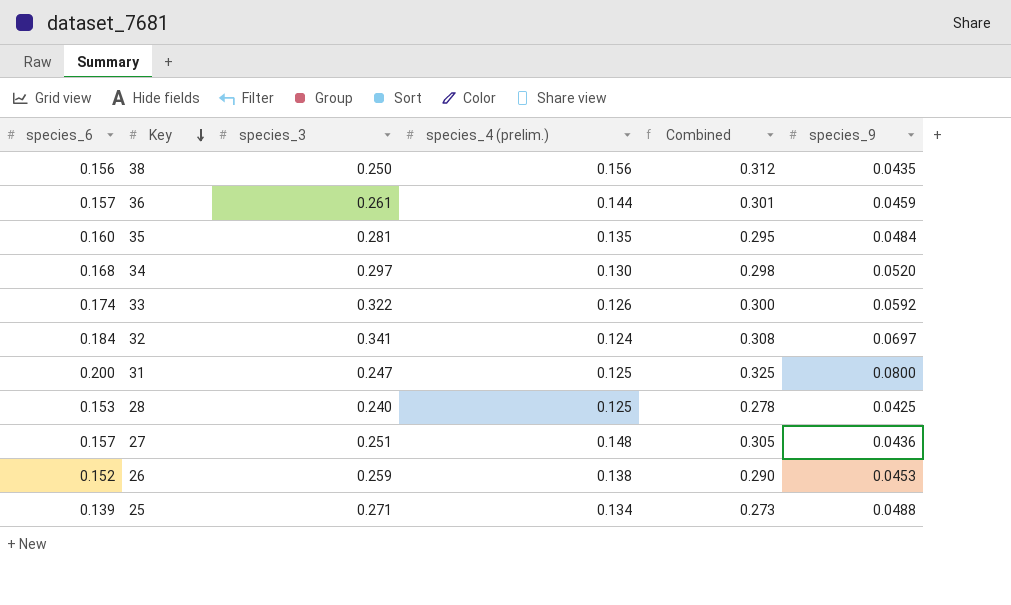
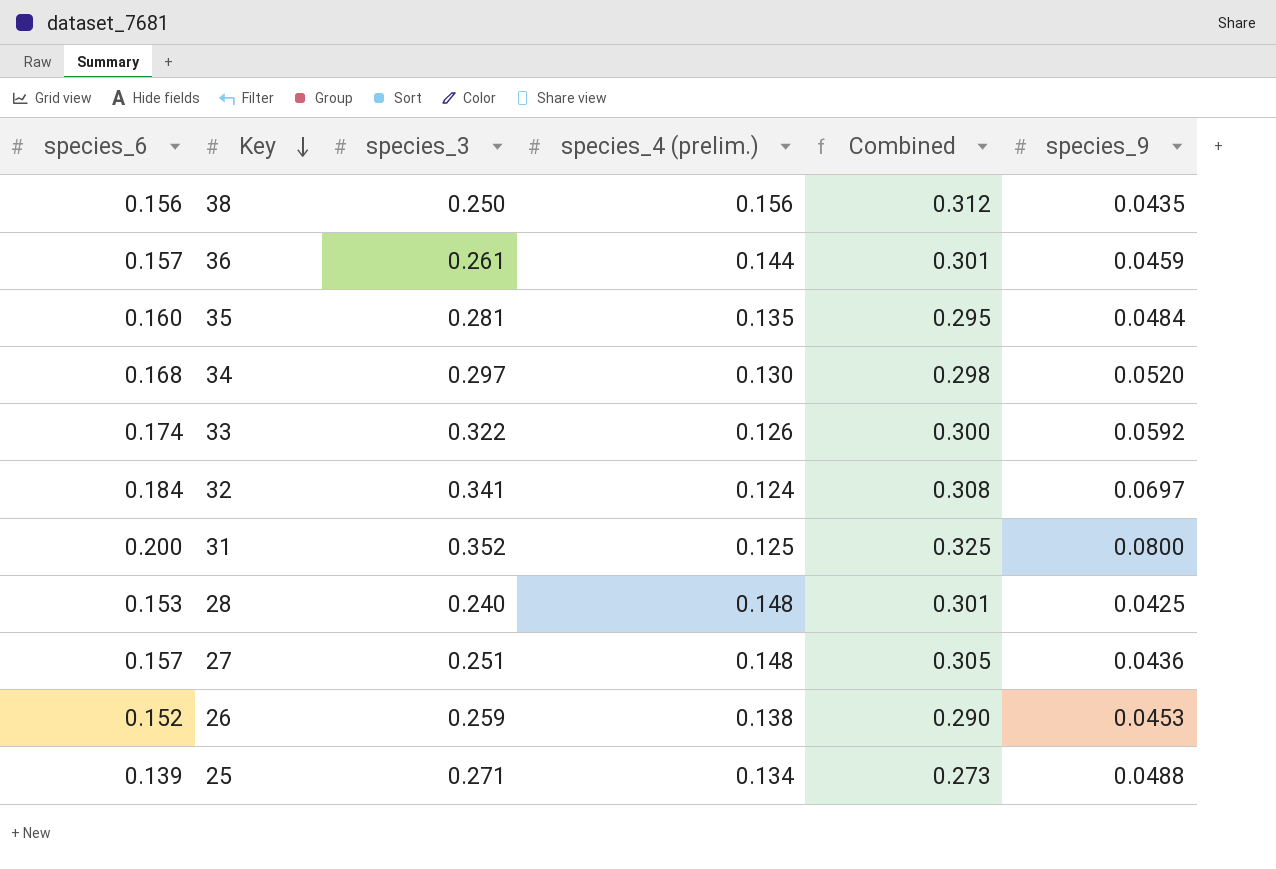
31 | species_3: 0.247 -> 0.352
28 | species_4 (prelim.): 0.125 -> 0.148
28 | Combined: 0.278 -> 0.301

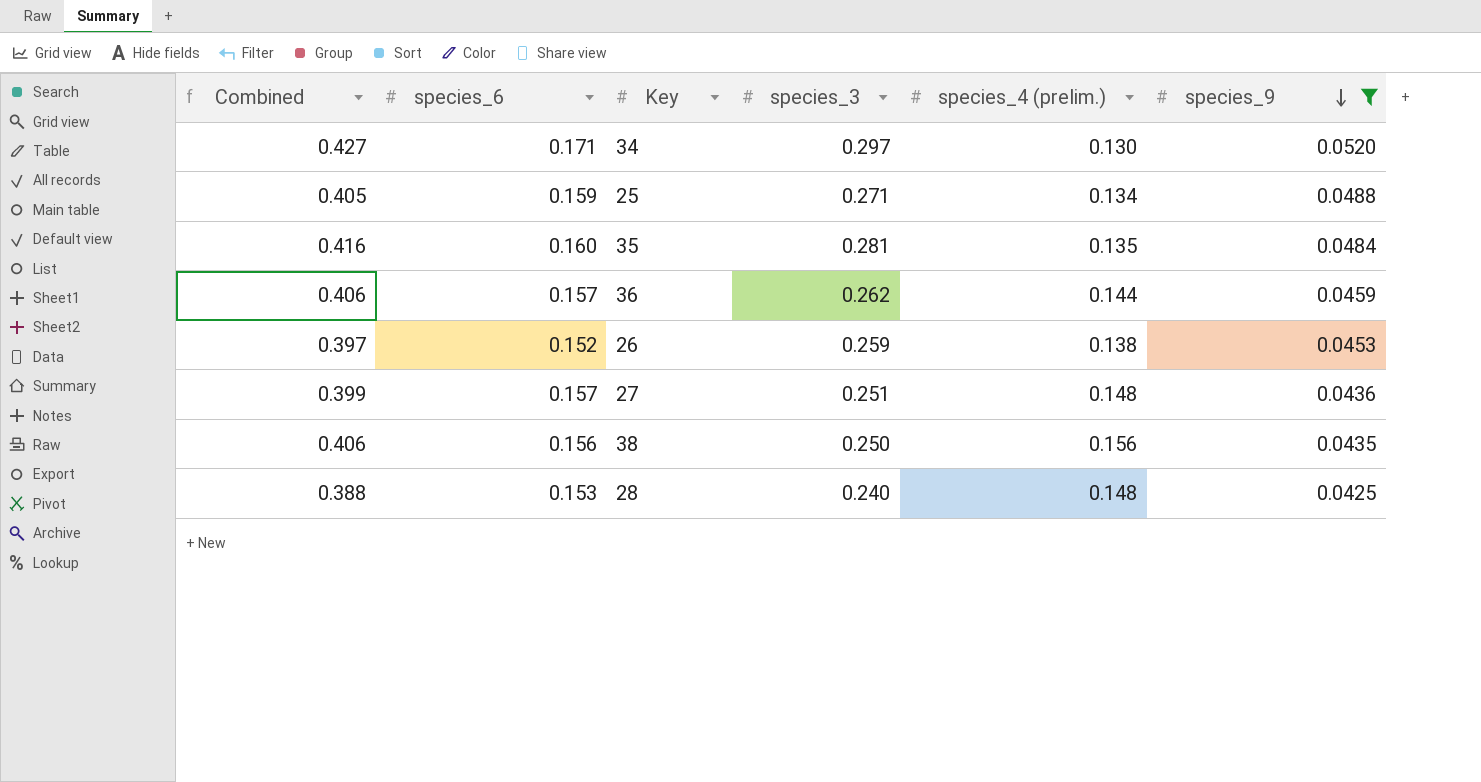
filter: none -> species_9 <= 0.0520
row order: Key descending -> species_9 descending
column Combined | formula: [species_6] + [species_4 (prelim.)] -> [species_3] + [species_4 (prelim.)]
column Combined | position: 5 -> 1
34 | species_6: 0.168 -> 0.171
25 | species_6: 0.139 -> 0.159
36 | species_3: 0.261 -> 0.262

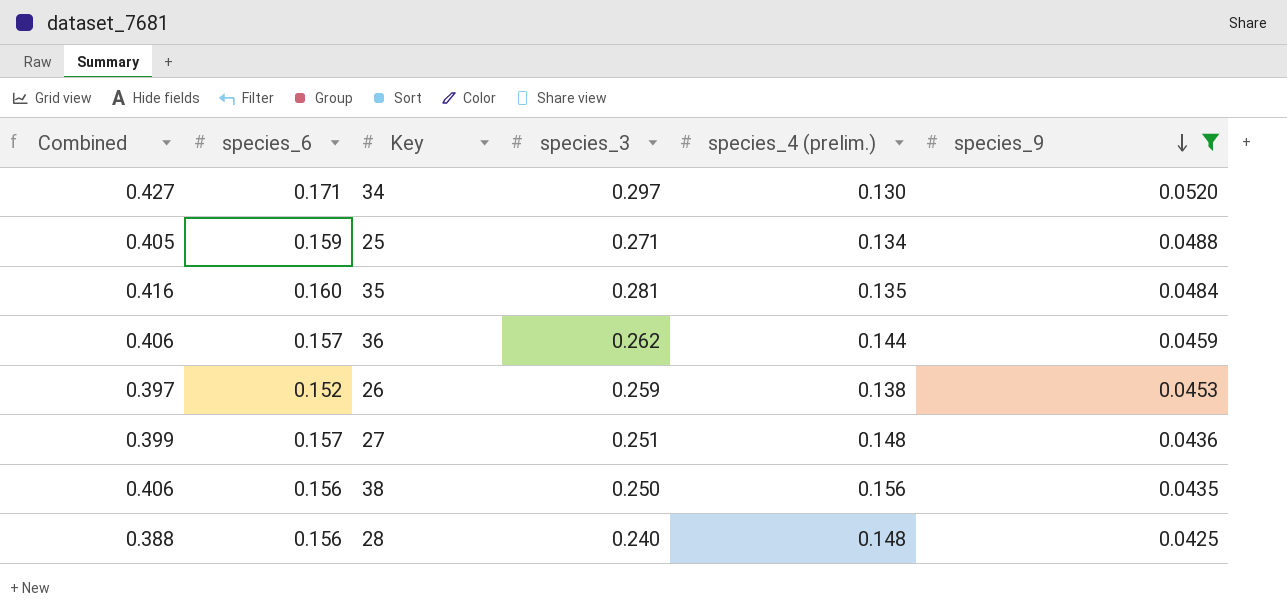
28 | species_6: 0.153 -> 0.156

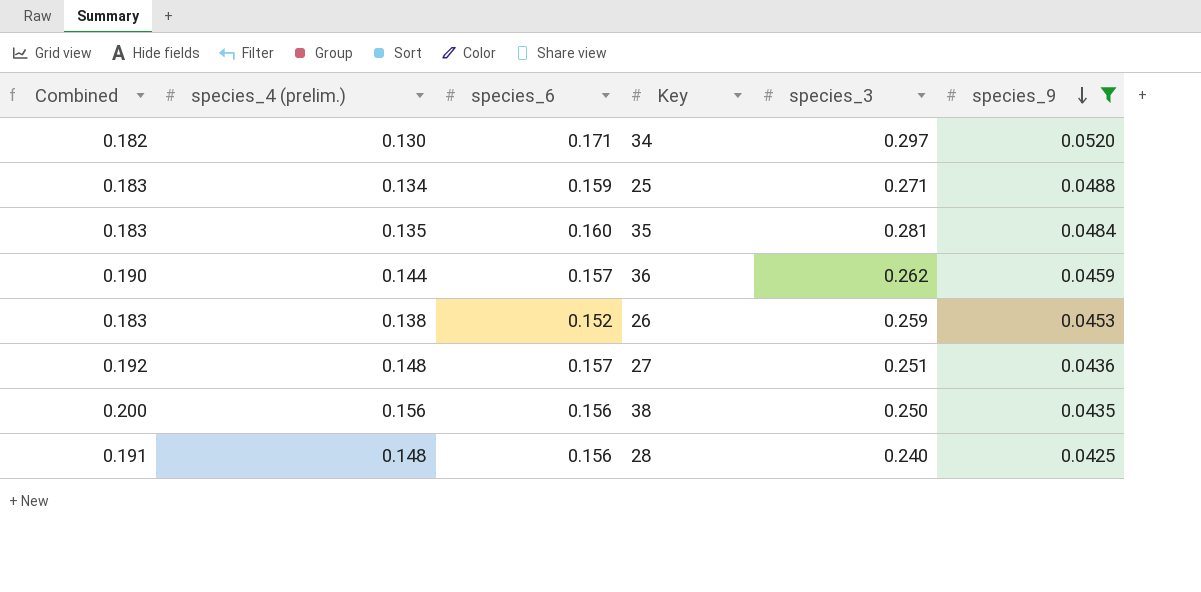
column Combined | formula: [species_3] + [species_4 (prelim.)] -> [species_4 (prelim.)] + [species_9]
column species_4 (prelim.) | position: 5 -> 2

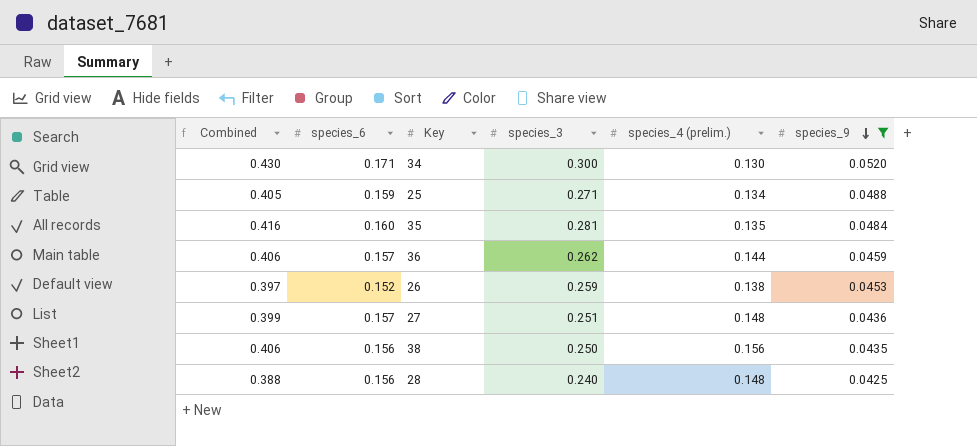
column Combined | formula: [species_4 (prelim.)] + [species_9] -> [species_3] + [species_4 (prelim.)]
column species_4 (prelim.) | position: 2 -> 5
34 | species_3: 0.297 -> 0.300

